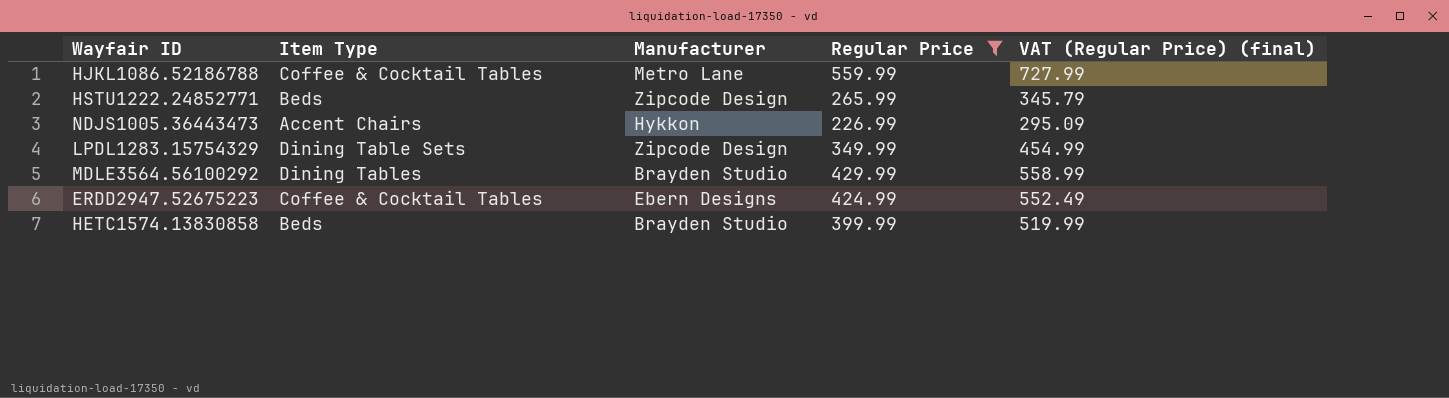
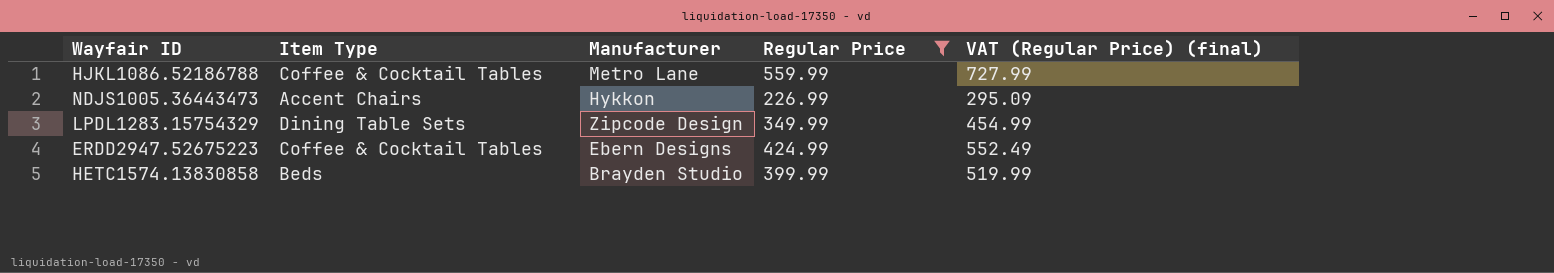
row HSTU1222.24852771: Beds | Zipcode Design | 265.99 | 345.79 -> none
row MDLE3564.56100292: Dining Tables | Brayden Studio | 429.99 | 558.99 -> none

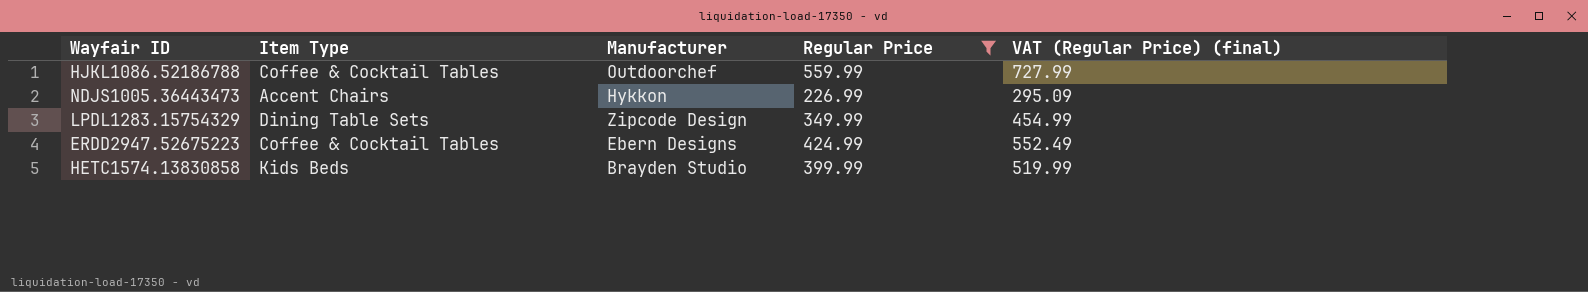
HJKL1086.52186788 | Manufacturer: Metro Lane -> Outdoorchef
HETC1574.13830858 | Item Type: Beds -> Kids Beds

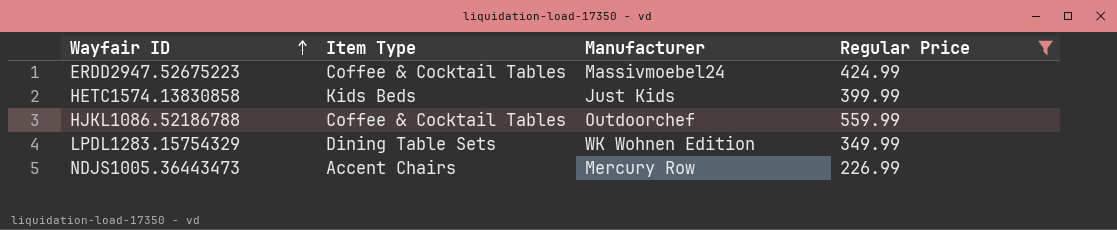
row order: none -> Wayfair ID ascending
column VAT (Regular Price) (final) | formula: [Regular Price] * 1.3 -> none
ERDD2947.52675223 | Manufacturer: Ebern Designs -> Massivmoebel24
HETC1574.13830858 | Manufacturer: Brayden Studio -> Just Kids
LPDL1283.15754329 | Manufacturer: Zipcode Design -> WK Wohnen Edition
NDJS1005.36443473 | Manufacturer: Hykkon -> Mercury Row

